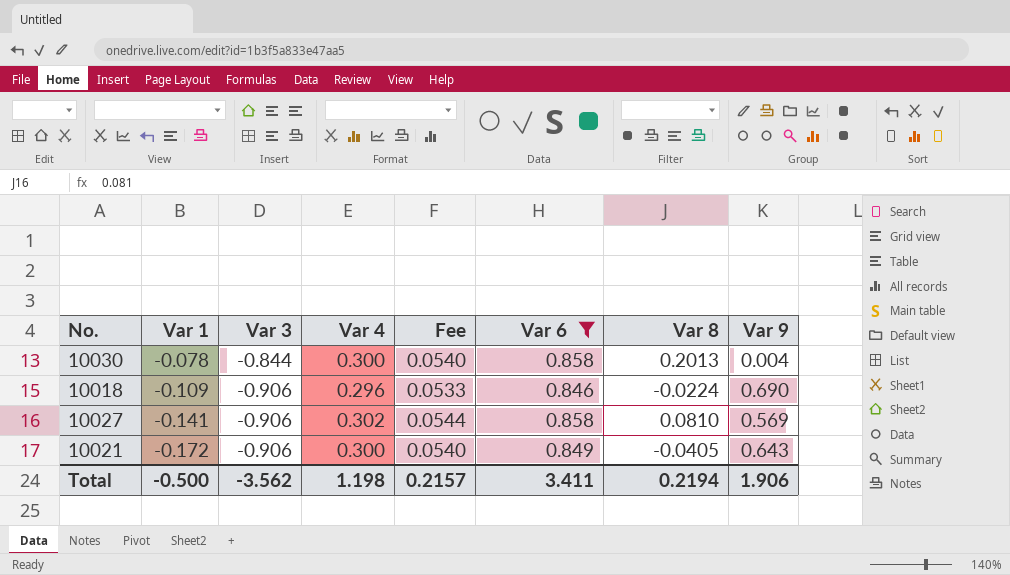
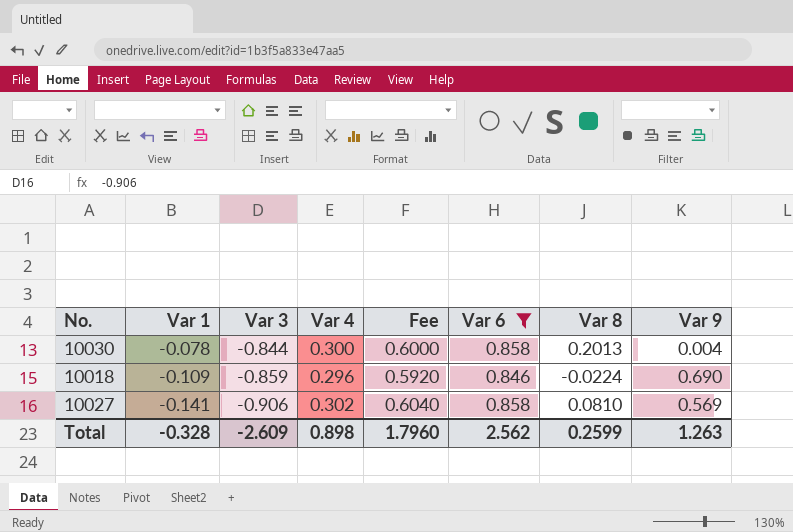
column Fee | formula: [Var 4] * 0.18 -> [Var 4] * 2
row 10021: -0.172 | -0.906 | 0.300 | 0.0540 | 0.849 | -0.0405 | 0.643 -> none
10018 | Var 3: -0.906 -> -0.859
Total | Var 1: -0.500 -> -0.328
Total | Var 3: -3.562 -> -2.609
Total | Var 4: 1.198 -> 0.898
Total | Fee: 0.2157 -> 1.7960
Total | Var 6: 3.411 -> 2.562
Total | Var 8: 0.2194 -> 0.2599
Total | Var 9: 1.906 -> 1.263

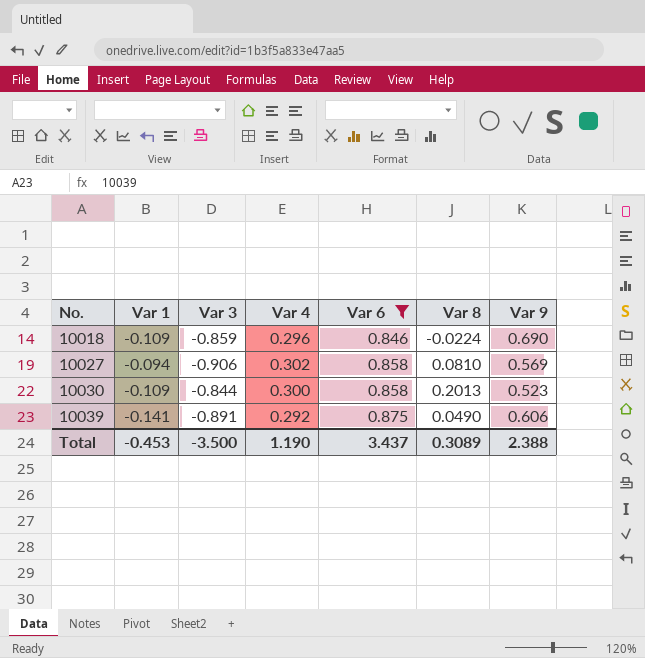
row order: Var 1 descending -> No. ascending
column Fee | formula: [Var 4] * 2 -> none
10027 | Var 1: -0.141 -> -0.094
10030 | Var 1: -0.078 -> -0.109
10030 | Var 9: 0.004 -> 0.523
row 10039: none -> -0.141 | -0.891 | 0.292 | 0.875 | 0.0490 | 0.606
Total | Var 1: -0.328 -> -0.453
Total | Var 3: -2.609 -> -3.500
Total | Var 4: 0.898 -> 1.190
Total | Var 6: 2.562 -> 3.437
Total | Var 8: 0.2599 -> 0.3089
Total | Var 9: 1.263 -> 2.388

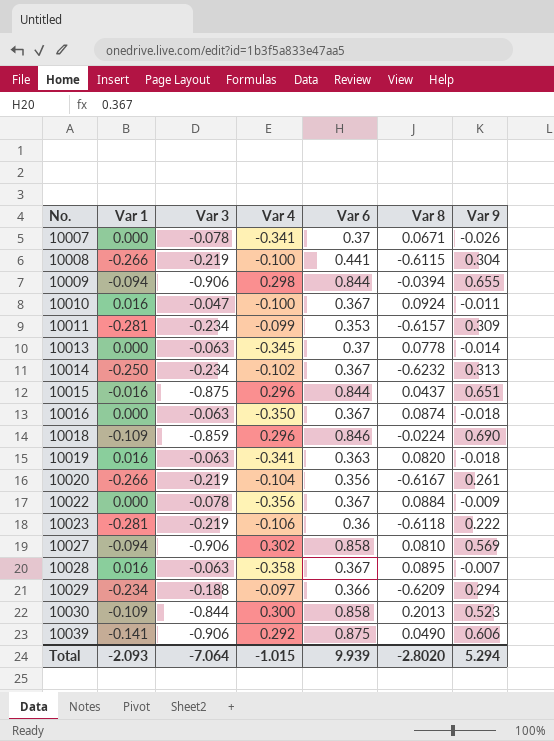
filter: Var 6 >= 0.846 -> none
10039 | Var 3: -0.891 -> -0.906
Total | Var 1: -0.453 -> -2.093
Total | Var 3: -3.500 -> -7.064
Total | Var 4: 1.190 -> -1.015
Total | Var 6: 3.437 -> 9.939
Total | Var 8: 0.3089 -> -2.8020
Total | Var 9: 2.388 -> 5.294

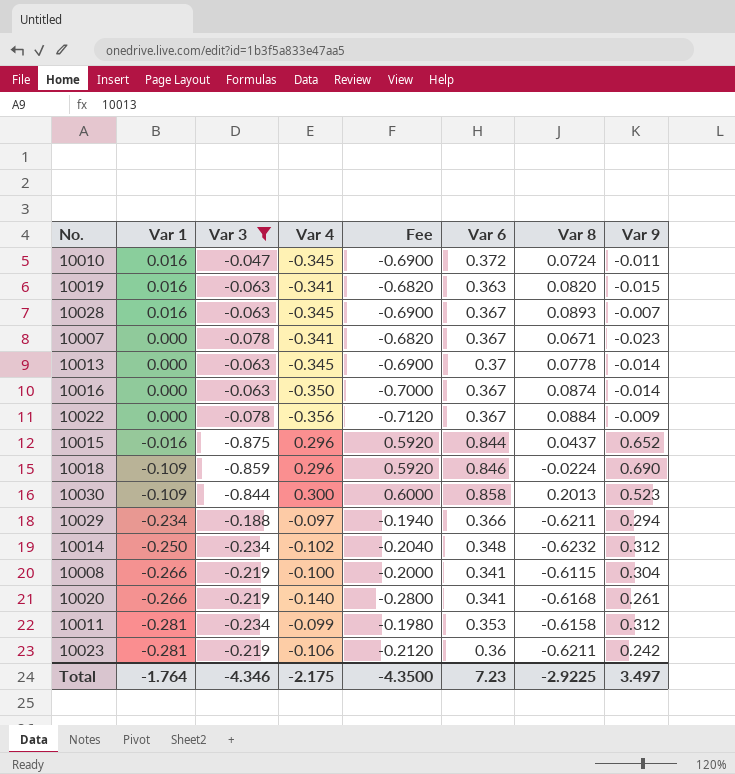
filter: none -> Var 3 != -0.906
row order: No. ascending -> Var 1 descending
column Fee | formula: none -> [Var 4] * 2
10010 | Var 4: -0.100 -> -0.345
10010 | Var 6: 0.367 -> 0.372
10010 | Var 8: 0.0924 -> 0.0724
10019 | Var 9: -0.018 -> -0.015
10028 | Var 4: -0.358 -> -0.345
10028 | Var 8: 0.0895 -> 0.0893
10007 | Var 6: 0.37 -> 0.367
10007 | Var 9: -0.026 -> -0.023
10016 | Var 9: -0.018 -> -0.014
10015 | Var 9: 0.651 -> 0.652
10029 | Var 8: -0.6209 -> -0.6211
10014 | Var 6: 0.367 -> 0.348
10014 | Var 9: 0.313 -> 0.312
10008 | Var 6: 0.441 -> 0.341
10020 | Var 4: -0.104 -> -0.140
10020 | Var 6: 0.356 -> 0.341
10020 | Var 8: -0.6167 -> -0.6168
10011 | Var 8: -0.6157 -> -0.6158
10011 | Var 9: 0.309 -> 0.312
10023 | Var 8: -0.6118 -> -0.6211
10023 | Var 9: 0.222 -> 0.242
Total | Var 1: -2.093 -> -1.764
Total | Var 3: -7.064 -> -4.346
Total | Var 4: -1.015 -> -2.175
Total | Var 6: 9.939 -> 7.23
Total | Var 8: -2.8020 -> -2.9225
Total | Var 9: 5.294 -> 3.497

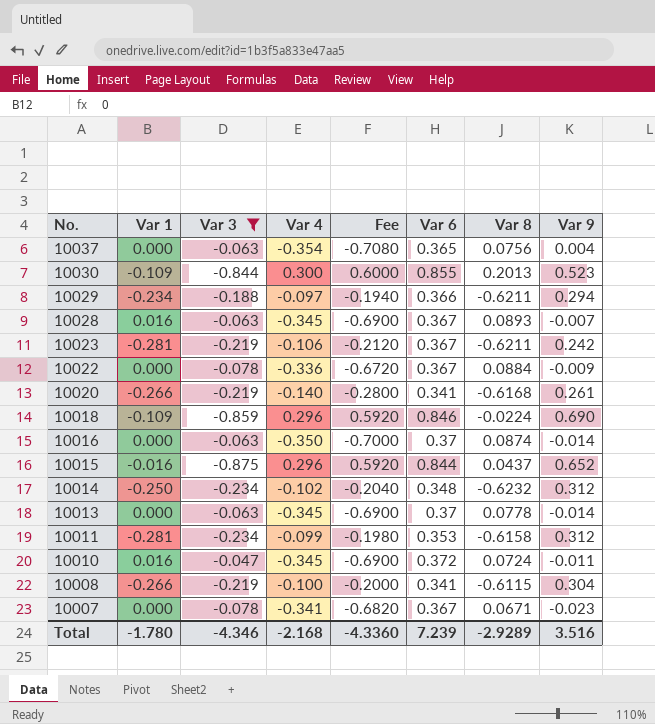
row order: Var 1 descending -> No. descending
row 10019: 0.016 | -0.063 | -0.341 | -0.6820 | 0.363 | 0.0820 | -0.015 -> none
row 10037: none -> 0.000 | -0.063 | -0.354 | -0.7080 | 0.365 | 0.0756 | 0.004
10030 | Var 6: 0.858 -> 0.855
10023 | Var 6: 0.36 -> 0.367
10022 | Var 4: -0.356 -> -0.336
10022 | Fee: -0.7120 -> -0.6720
10016 | Var 6: 0.367 -> 0.37
Total | Var 1: -1.764 -> -1.780
Total | Var 4: -2.175 -> -2.168
Total | Fee: -4.3500 -> -4.3360
Total | Var 6: 7.23 -> 7.239
Total | Var 8: -2.9225 -> -2.9289
Total | Var 9: 3.497 -> 3.516

